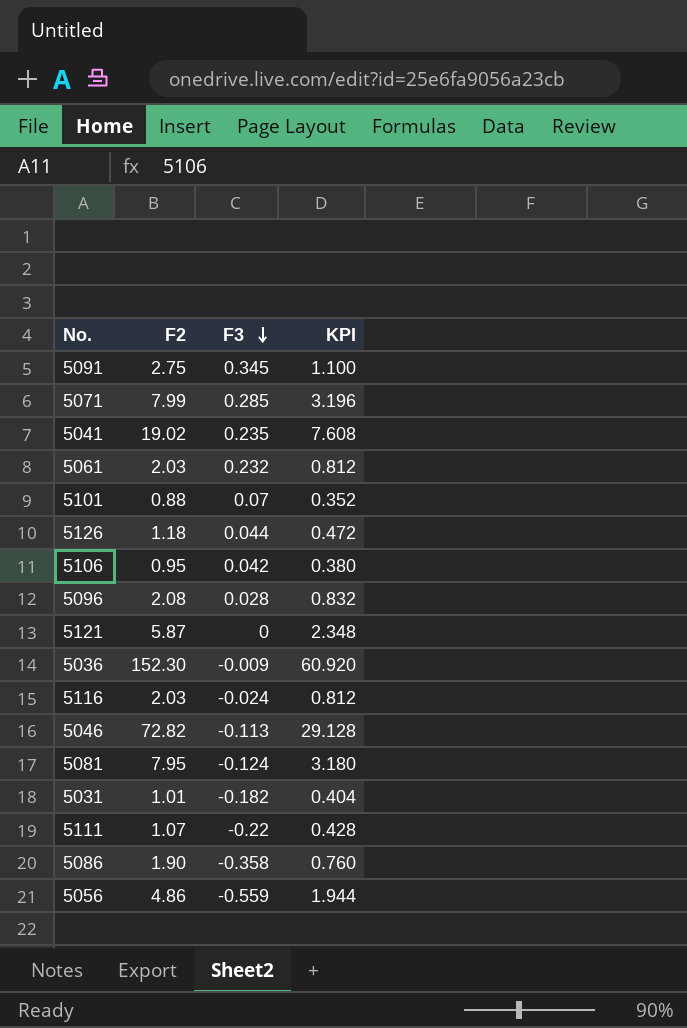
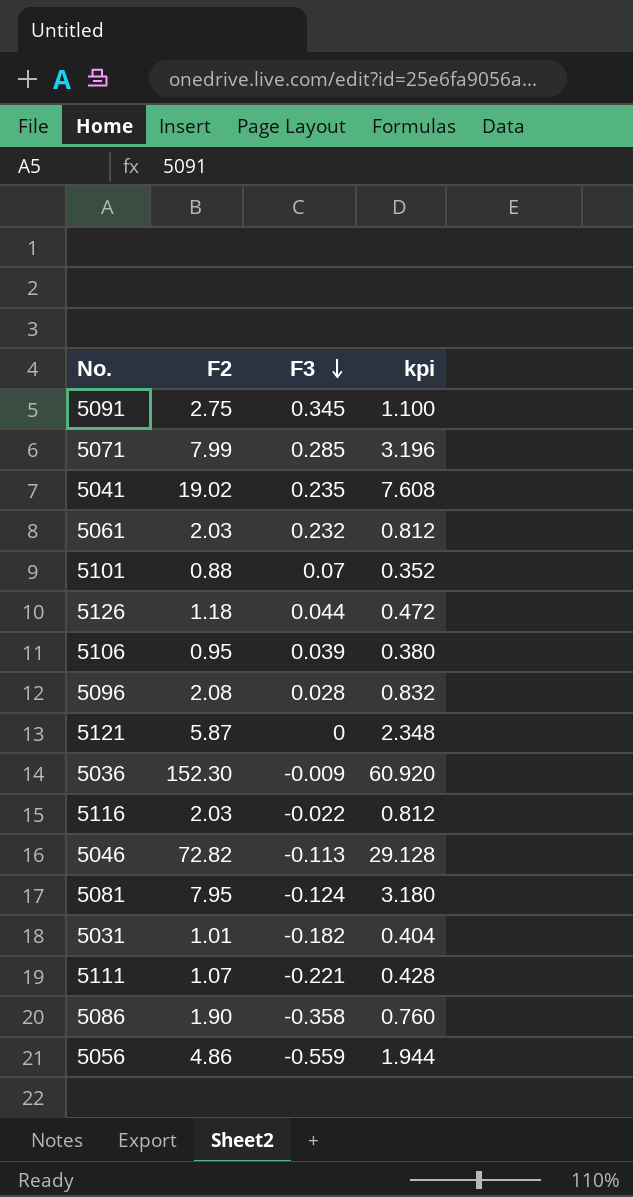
column name: KPI -> kpi
5106 | F3: 0.042 -> 0.039
5116 | F3: -0.024 -> -0.022
5111 | F3: -0.22 -> -0.221

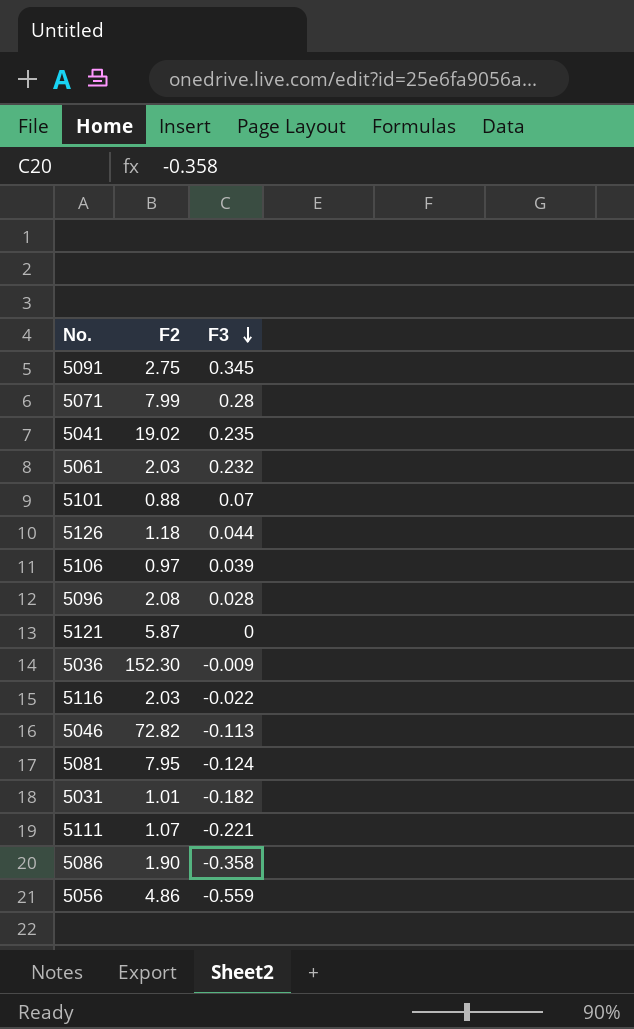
column kpi | formula: [F2] * 0.4 -> none
5071 | F3: 0.285 -> 0.28
5106 | F2: 0.95 -> 0.97

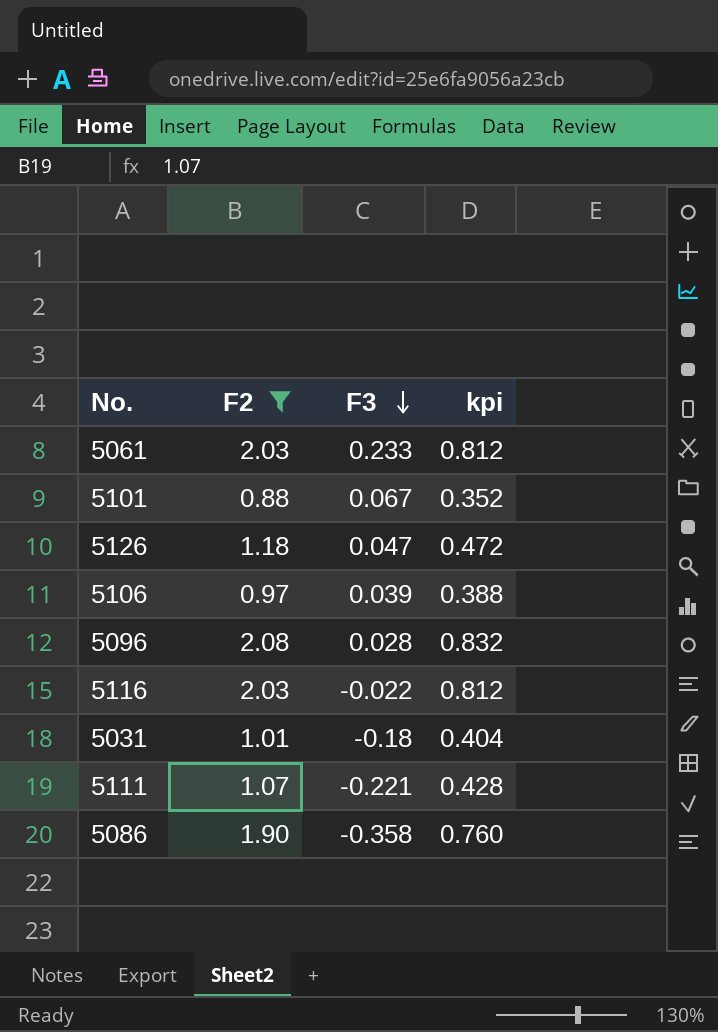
filter: none -> F2 <= 2.08
column kpi | formula: none -> [F2] * 0.4
5061 | F3: 0.232 -> 0.233
5101 | F3: 0.07 -> 0.067
5126 | F3: 0.044 -> 0.047
5031 | F3: -0.182 -> -0.18

